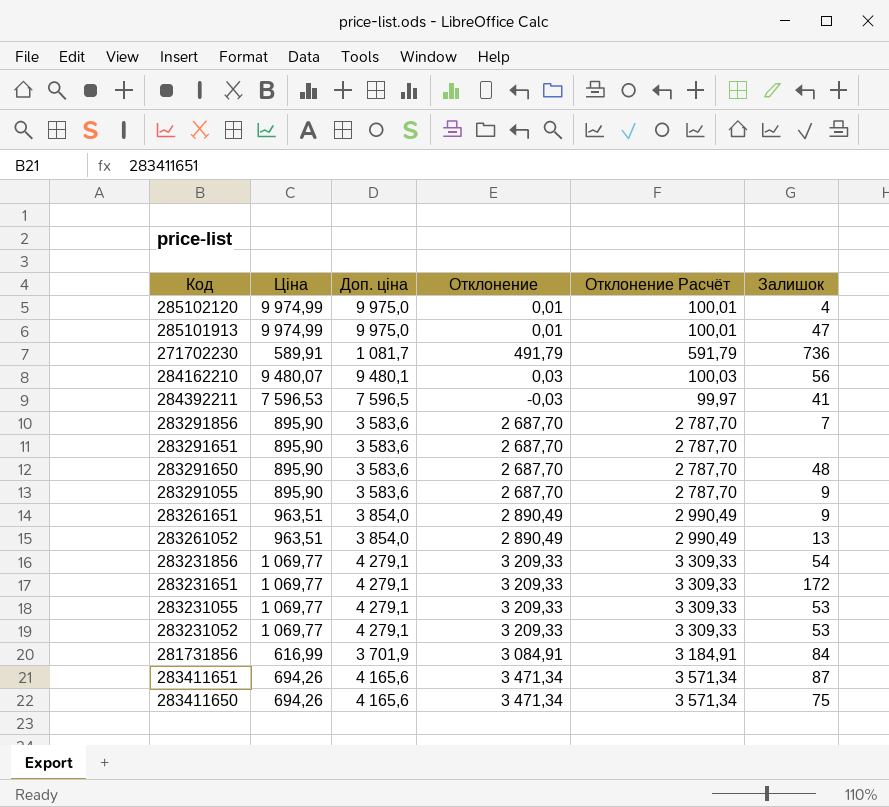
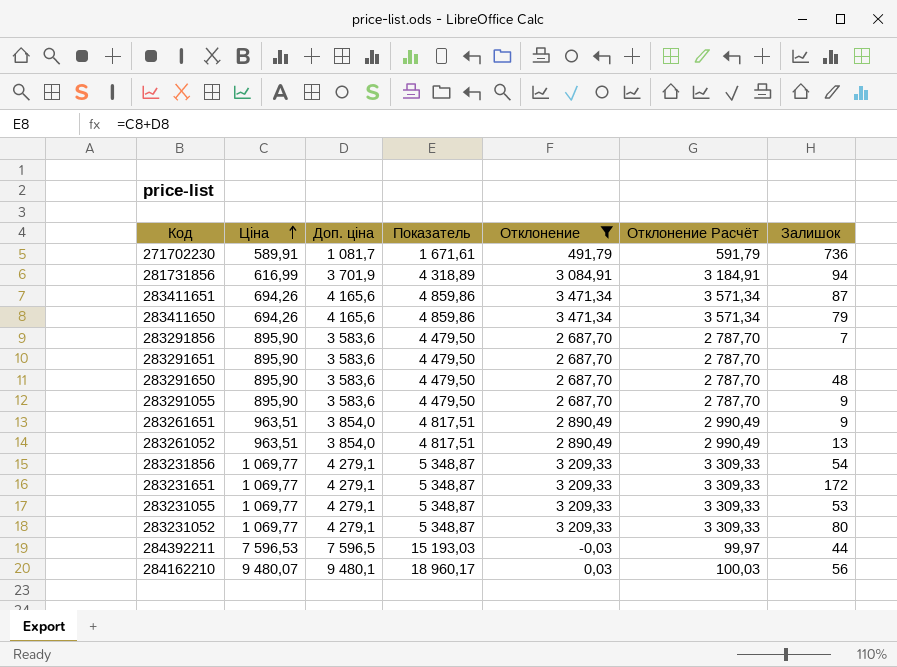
filter: none -> Отклонение != 0,01
row order: none -> Ціна ascending
column Показатель | formula: none -> [Ціна] + [Доп. ціна]
281731856 | Залишок: 84 -> 94
283411650 | Залишок: 75 -> 79
283231052 | Залишок: 53 -> 80
284392211 | Залишок: 41 -> 44

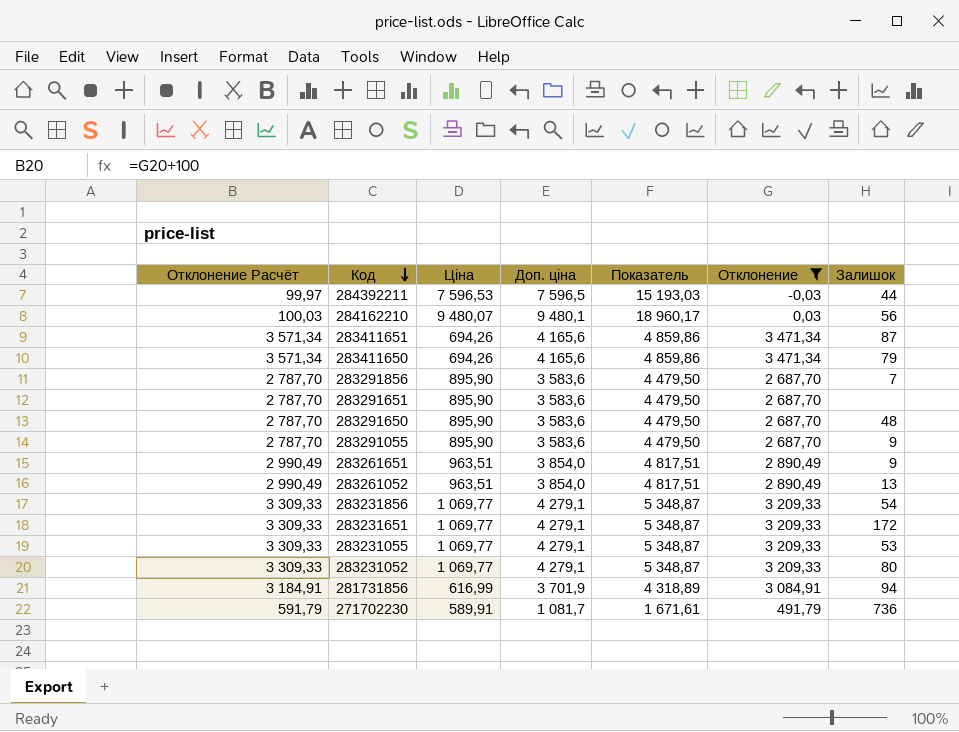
row order: Ціна ascending -> Код descending
column Отклонение Расчёт | position: 6 -> 1

